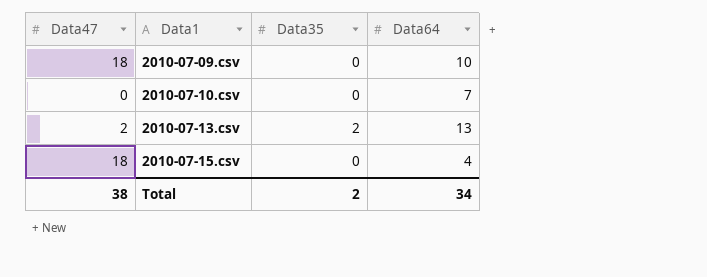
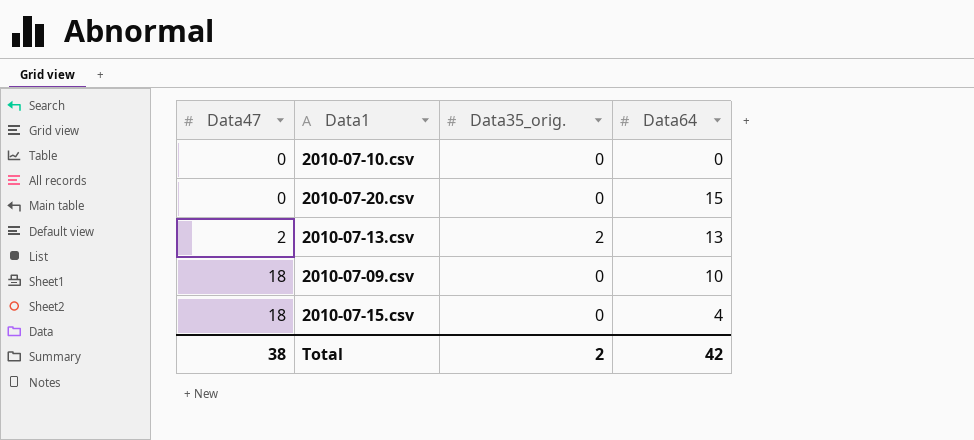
row order: Data1 ascending -> Data47 ascending
column name: Data35 -> Data35_orig.
2010-07-10.csv | Data64: 7 -> 0
row 2010-07-20.csv: none -> 0 | 0 | 15
Total | Data64: 34 -> 42

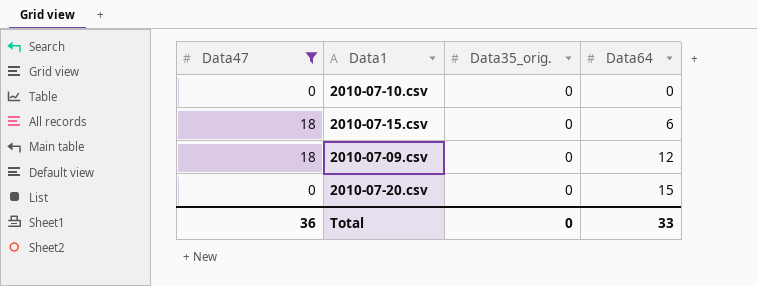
filter: none -> Data47 != 2
row order: Data47 ascending -> Data64 ascending
2010-07-15.csv | Data64: 4 -> 6
2010-07-09.csv | Data64: 10 -> 12
Total | Data47: 38 -> 36
Total | Data35_orig.: 2 -> 0
Total | Data64: 42 -> 33

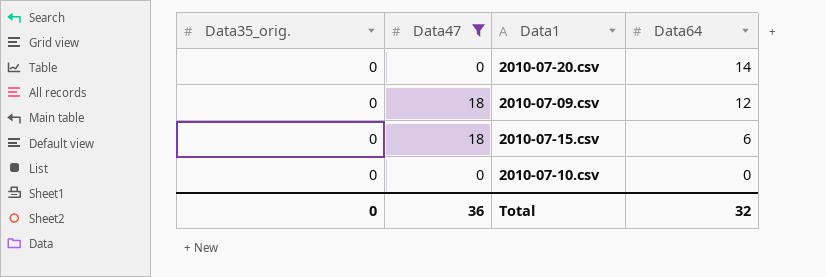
row order: Data64 ascending -> Data64 descending
column Data35_orig. | position: 3 -> 1
2010-07-20.csv | Data64: 15 -> 14
Total | Data64: 33 -> 32

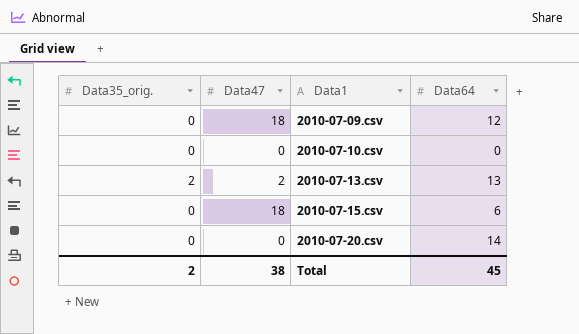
filter: Data47 != 2 -> none
row order: Data64 descending -> Data1 ascending
Total | Data35_orig.: 0 -> 2
Total | Data47: 36 -> 38
Total | Data64: 32 -> 45

